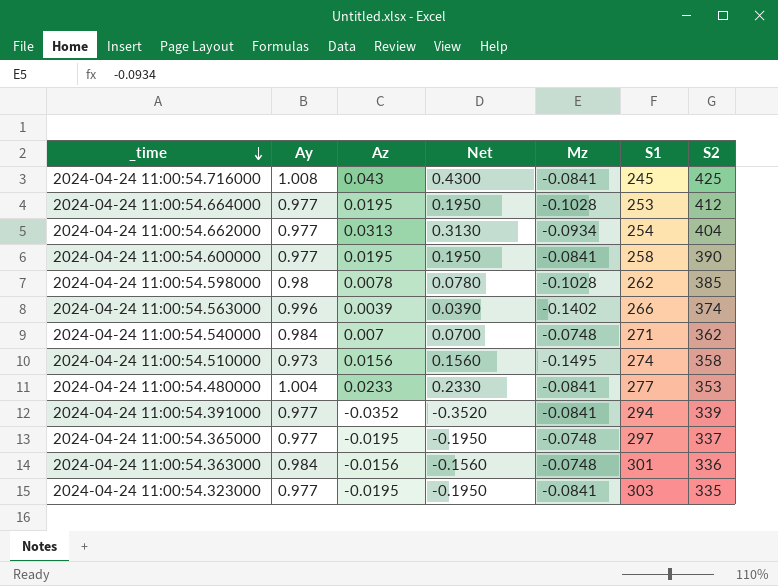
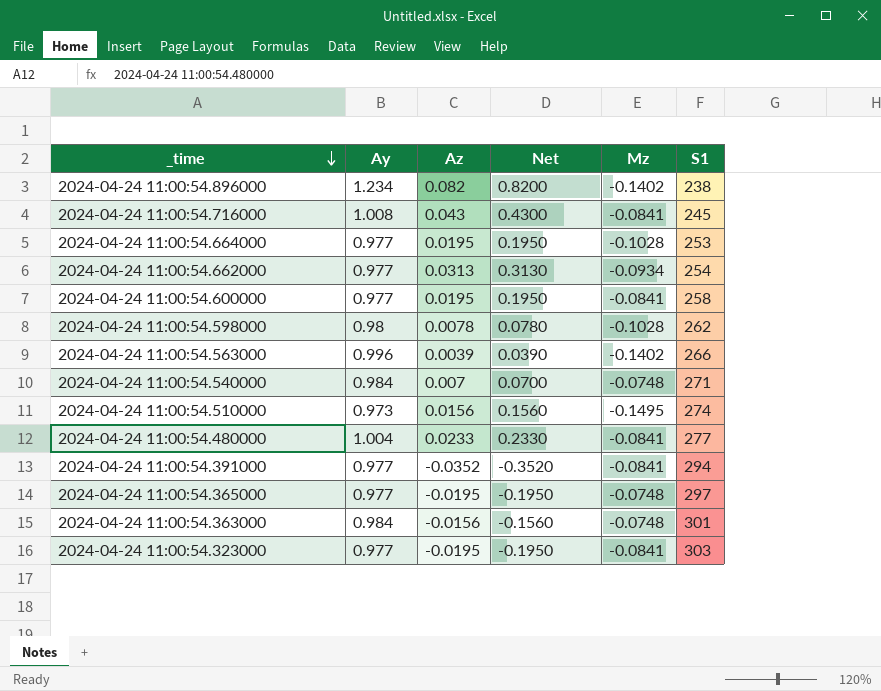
column S2 | position: 7 -> none
row 2024-04-24 11:00:54.896000: none -> 1.234 | 0.082 | 0.8200 | -0.1402 | 238

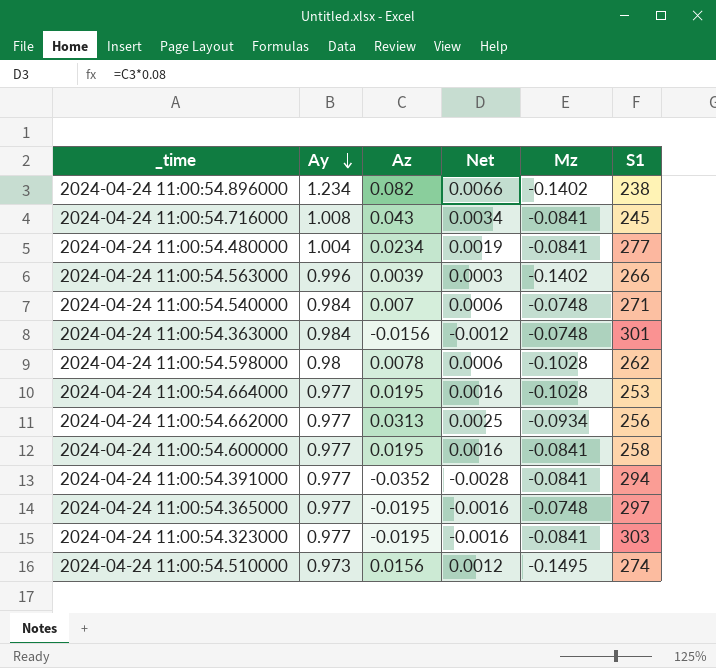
row order: _time descending -> Ay descending
column Net | formula: [Az] * 10 -> [Az] * 0.08
2024-04-24 11:00:54.480000 | Az: 0.0233 -> 0.0234
2024-04-24 11:00:54.662000 | S1: 254 -> 256

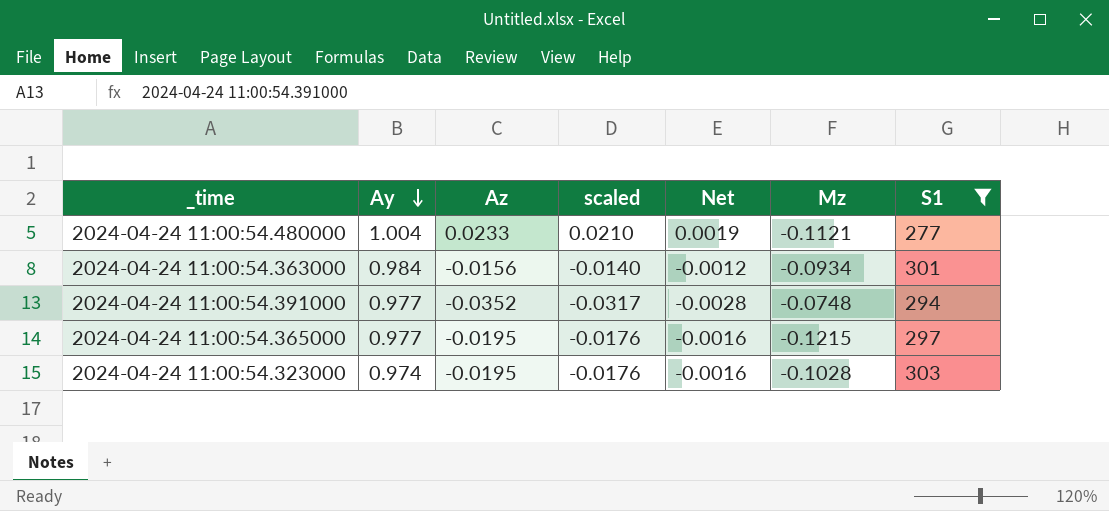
filter: none -> S1 >= 277
column scaled | formula: none -> [Az] * 0.9
2024-04-24 11:00:54.480000 | Az: 0.0234 -> 0.0233
2024-04-24 11:00:54.480000 | Mz: -0.0841 -> -0.1121
2024-04-24 11:00:54.363000 | Mz: -0.0748 -> -0.0934
2024-04-24 11:00:54.391000 | Mz: -0.0841 -> -0.0748
2024-04-24 11:00:54.365000 | Mz: -0.0748 -> -0.1215
2024-04-24 11:00:54.323000 | Ay: 0.977 -> 0.974
2024-04-24 11:00:54.323000 | Mz: -0.0841 -> -0.1028

